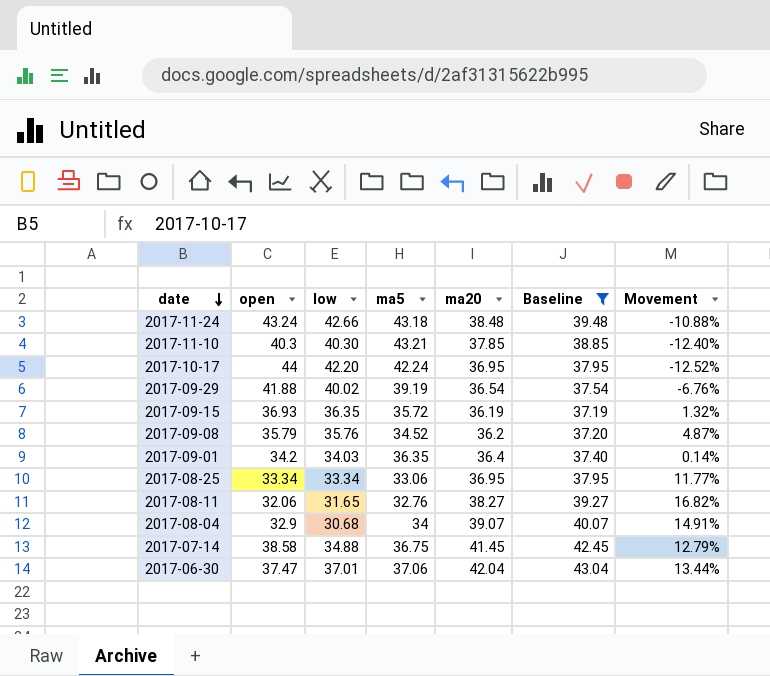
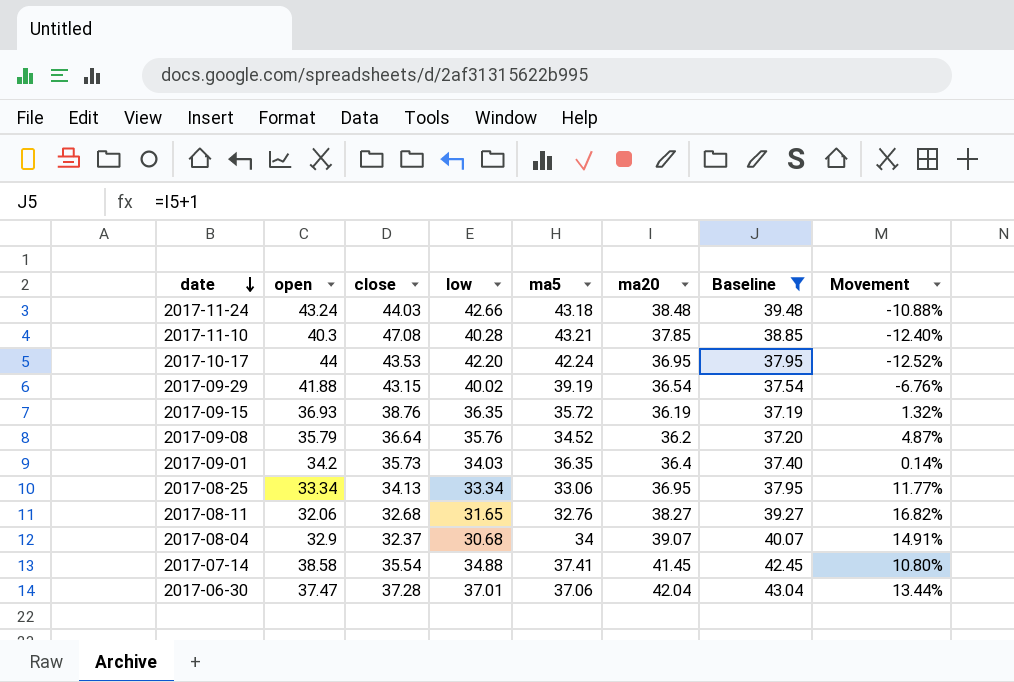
column close | position: none -> 3
2017-11-10 | low: 40.30 -> 40.28
2017-07-14 | ma5: 36.75 -> 37.41
2017-07-14 | Movement: 12.79% -> 10.80%

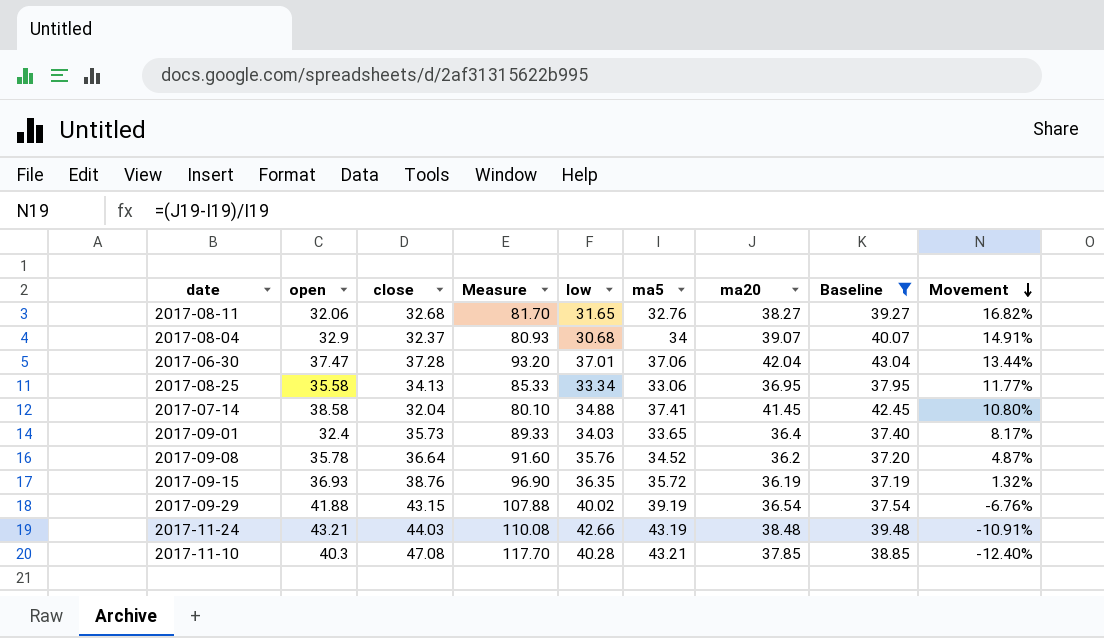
row order: date descending -> Movement descending
column Measure | formula: none -> [close] * 2.5
row 2017-10-17: 44 | 43.53 | 42.20 | 42.24 | 36.95 | 37.95 | -12.52% -> none
2017-08-25 | open: 33.34 -> 35.58
2017-07-14 | close: 35.54 -> 32.04
2017-09-01 | open: 34.2 -> 32.4
2017-09-01 | ma5: 36.35 -> 33.65
2017-09-01 | Movement: 0.14% -> 8.17%
2017-09-08 | open: 35.79 -> 35.78
2017-11-24 | open: 43.24 -> 43.21
2017-11-24 | ma5: 43.18 -> 43.19
2017-11-24 | Movement: -10.88% -> -10.91%

